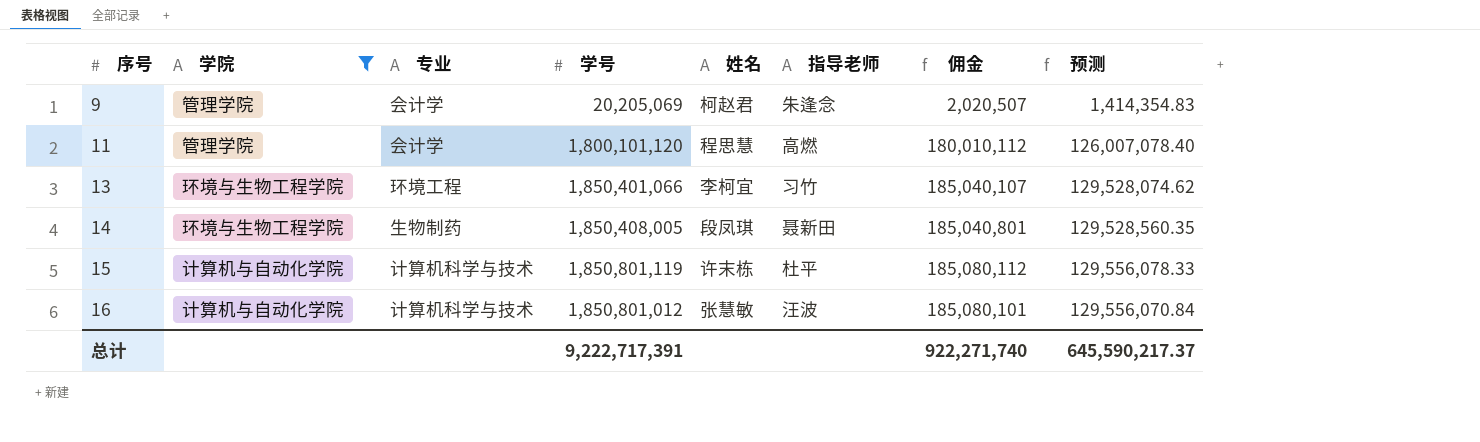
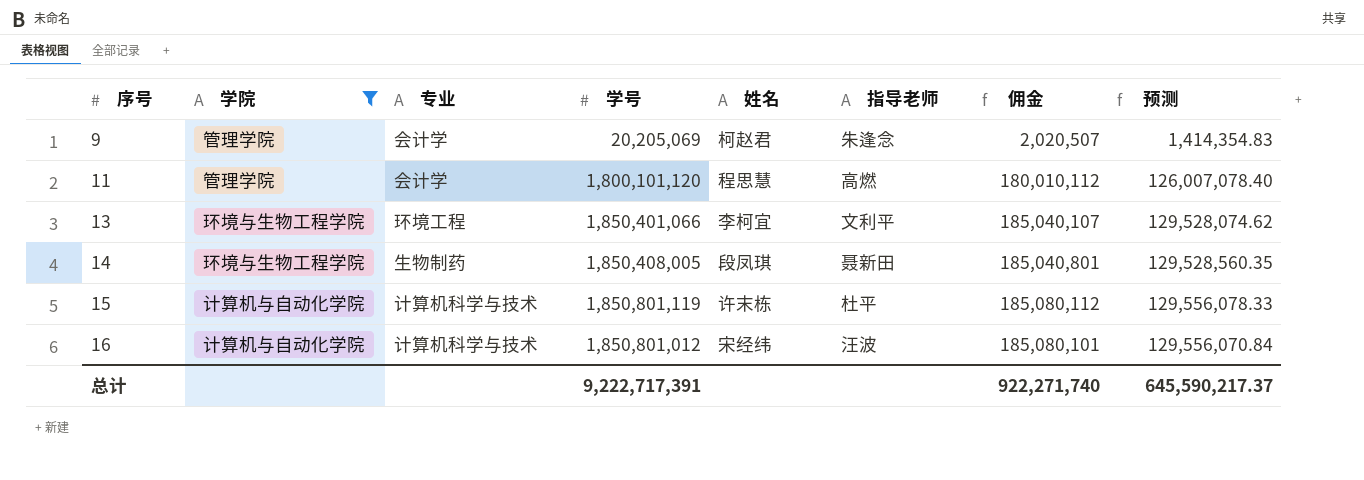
13 | 指导老师: 习竹 -> 文利平
16 | 姓名: 张慧敏 -> 宋经纬

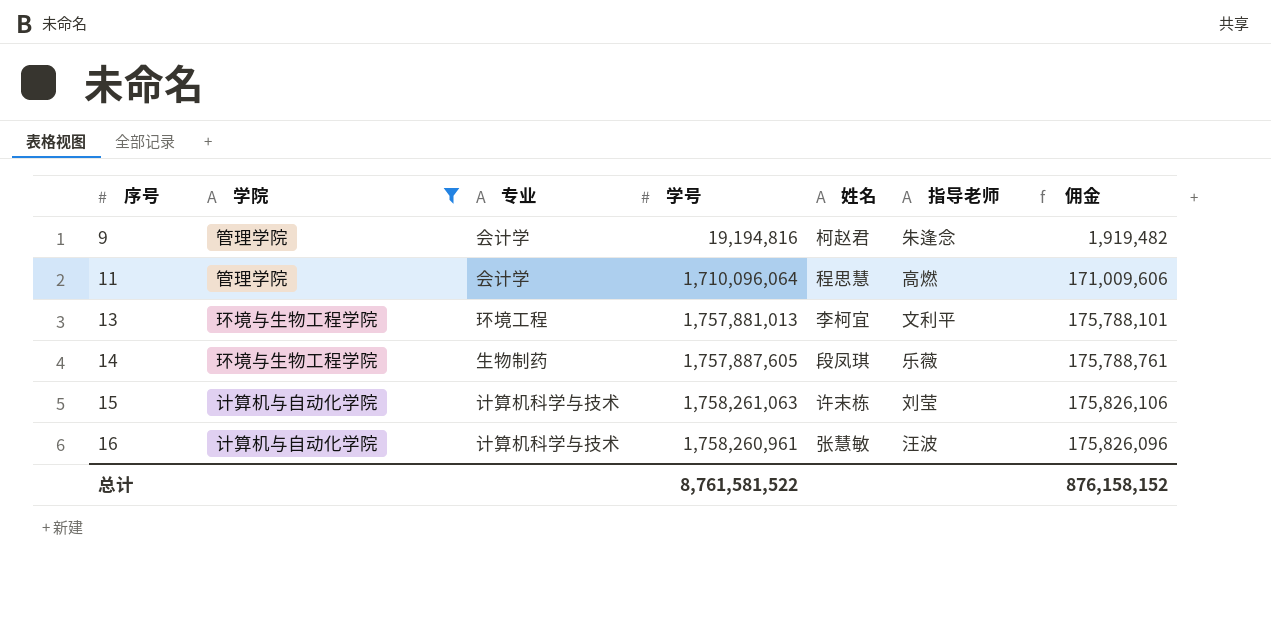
column 预测 | formula: [学号] * 0.07 -> none
9 | 学号: 20,205,069 -> 19,194,816
9 | 佣金: 2,020,507 -> 1,919,482
11 | 学号: 1,800,101,120 -> 1,710,096,064
11 | 佣金: 180,010,112 -> 171,009,606
13 | 学号: 1,850,401,066 -> 1,757,881,013
13 | 佣金: 185,040,107 -> 175,788,101
14 | 学号: 1,850,408,005 -> 1,757,887,605
14 | 指导老师: 聂新田 -> 乐薇
14 | 佣金: 185,040,801 -> 175,788,761
15 | 学号: 1,850,801,119 -> 1,758,261,063
15 | 指导老师: 杜平 -> 刘莹
15 | 佣金: 185,080,112 -> 175,826,106
16 | 学号: 1,850,801,012 -> 1,758,260,961
16 | 姓名: 宋经纬 -> 张慧敏
16 | 佣金: 185,080,101 -> 175,826,096
总计 | 学号: 9,222,717,391 -> 8,761,581,522
总计 | 佣金: 922,271,740 -> 876,158,152

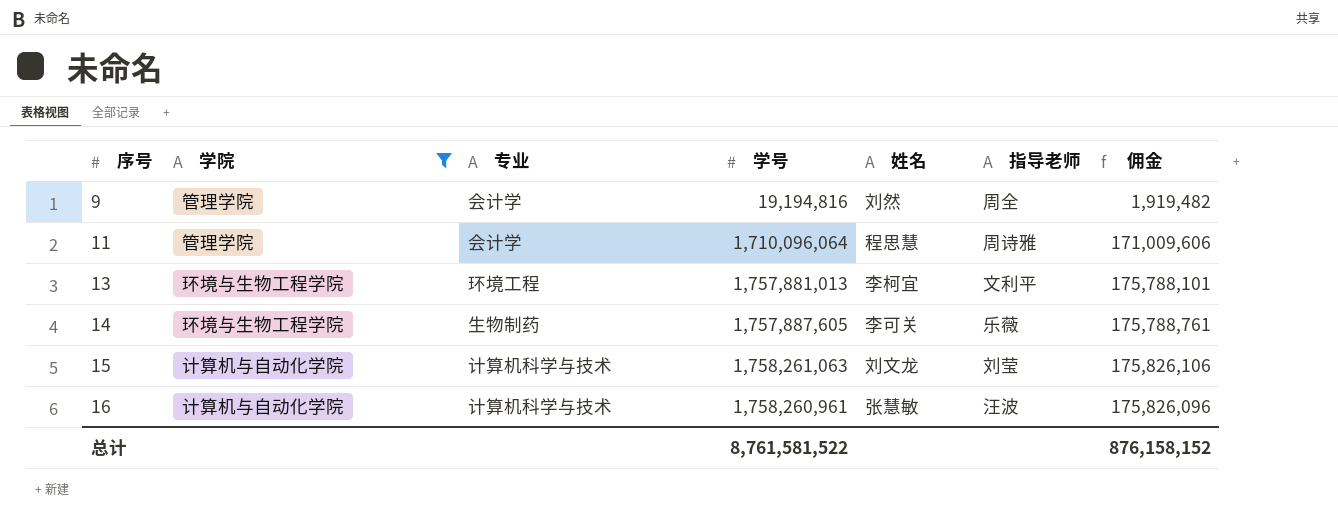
9 | 姓名: 柯赵君 -> 刘然
9 | 指导老师: 朱逢念 -> 周全
11 | 指导老师: 高燃 -> 周诗雅
14 | 姓名: 段凤琪 -> 李可关
15 | 姓名: 许末栋 -> 刘文龙

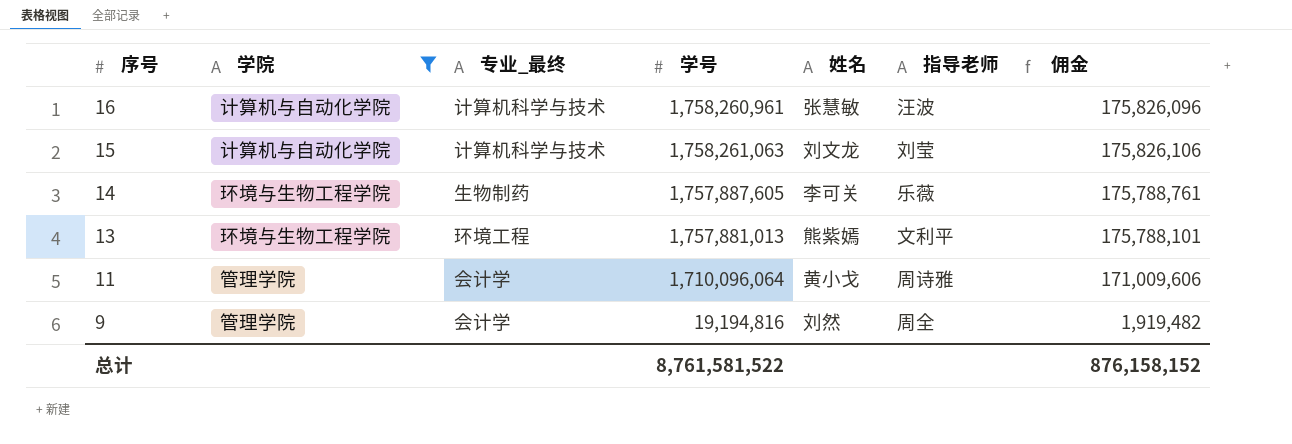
row order: 序号 ascending -> 序号 descending
column name: 专业 -> 专业_最终
13 | 姓名: 李柯宜 -> 熊紫嫣
11 | 姓名: 程思慧 -> 黄小戈

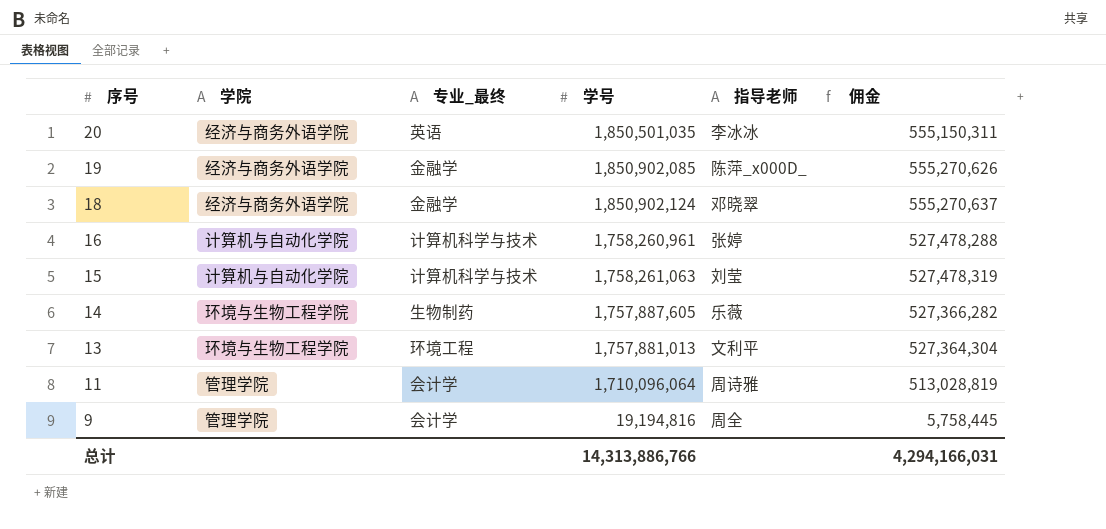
filter: 学院 != 经济与商务外语学院 -> none
column 姓名 | position: 5 -> none
column 佣金 | formula: [学号] * 0.1 -> [学号] * 0.3
16 | 指导老师: 汪波 -> 张婷
总计 | 学号: 8,761,581,522 -> 14,313,886,766
总计 | 佣金: 876,158,152 -> 4,294,166,031

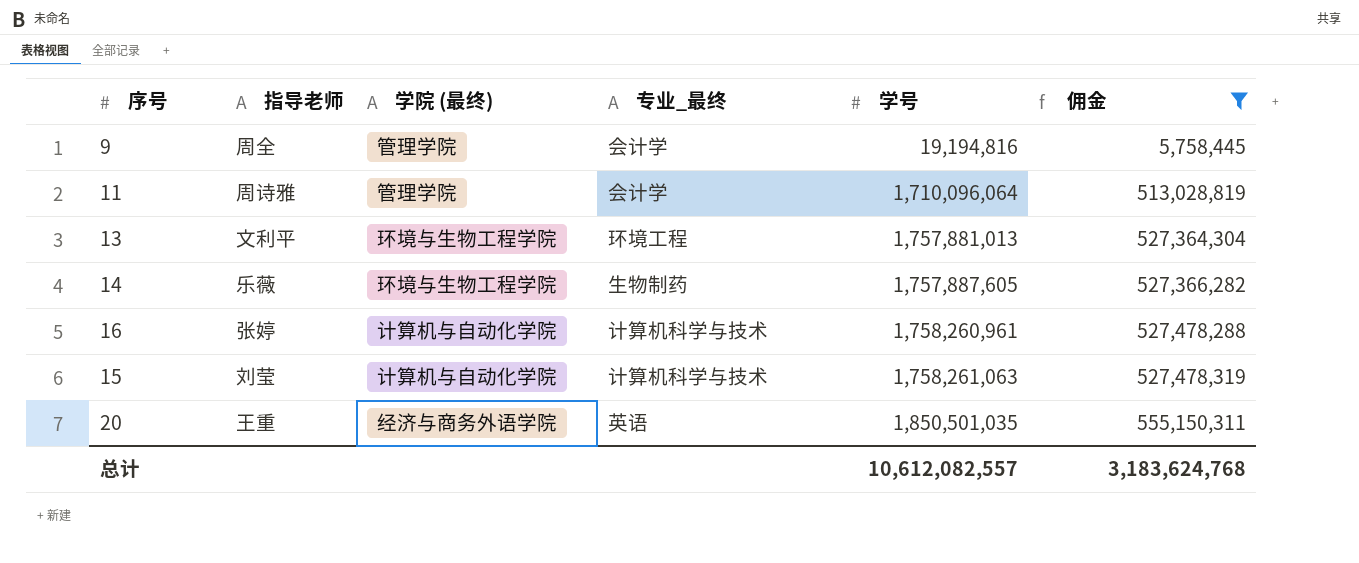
filter: none -> 佣金 <= 555,150,311
row order: 序号 descending -> 学号 ascending
column 指导老师 | position: 5 -> 2
column name: 学院 -> 学院 (最终)
20 | 指导老师: 李冰冰 -> 王重
总计 | 学号: 14,313,886,766 -> 10,612,082,557
总计 | 佣金: 4,294,166,031 -> 3,183,624,768

